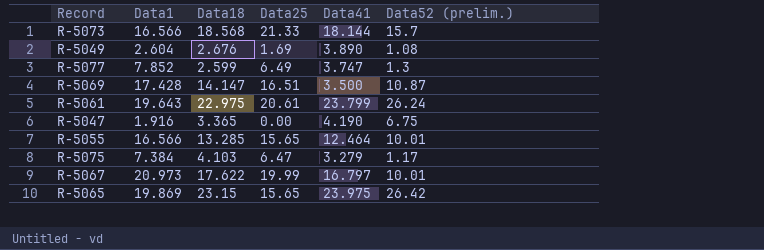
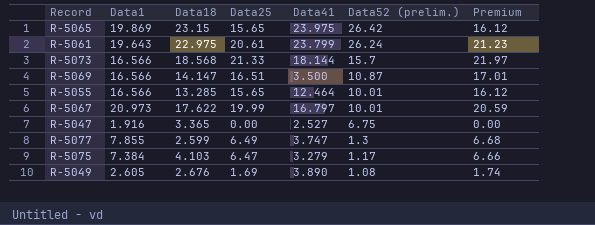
row order: none -> Data52 (prelim.) descending
column Premium | formula: none -> [Data25] * 1.03
R-5069 | Data1: 17.428 -> 16.566
R-5047 | Data41: 4.190 -> 2.527
R-5077 | Data1: 7.852 -> 7.855
R-5049 | Data1: 2.604 -> 2.605

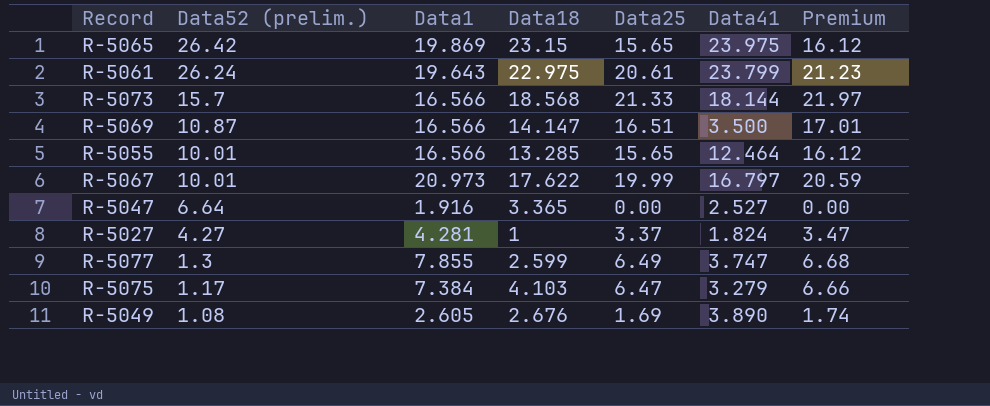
column Data52 (prelim.) | position: 6 -> 2
R-5047 | Data52 (prelim.): 6.75 -> 6.64
row R-5027: none -> 4.27 | 4.281 | 1 | 3.37 | 1.824 | 3.47

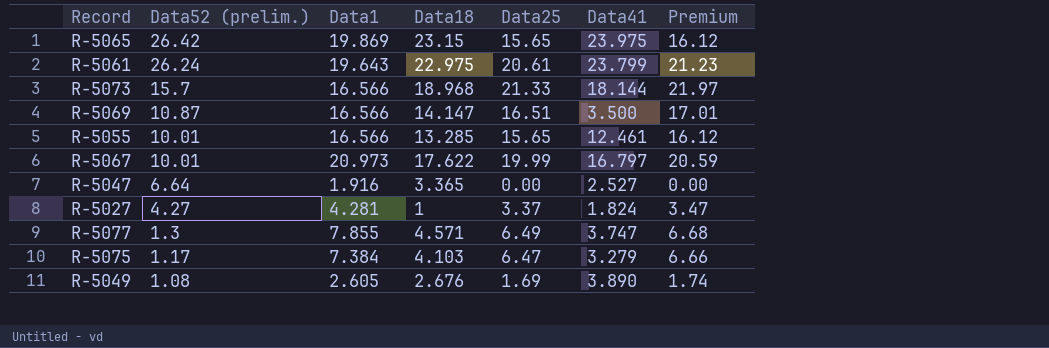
R-5073 | Data18: 18.568 -> 18.968
R-5055 | Data41: 12.464 -> 12.461
R-5077 | Data18: 2.599 -> 4.571

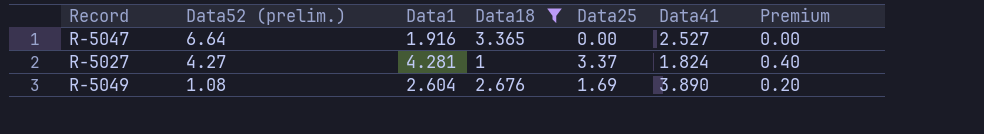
filter: none -> Data18 <= 3.365
column Premium | formula: [Data25] * 1.03 -> [Data25] * 0.12
R-5049 | Data1: 2.605 -> 2.604

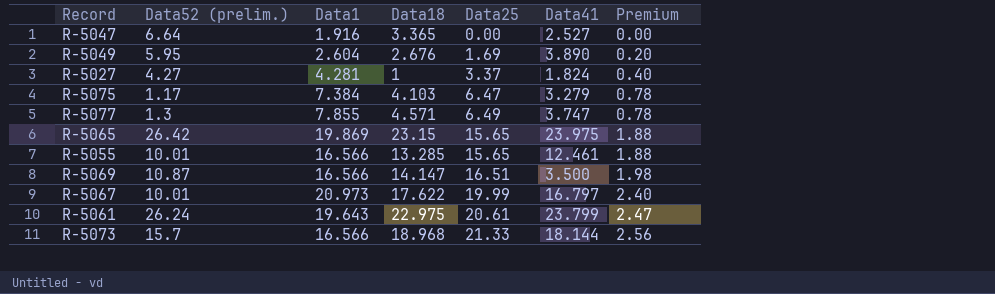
filter: Data18 <= 3.365 -> none
row order: Data52 (prelim.) descending -> Data25 ascending
R-5049 | Data52 (prelim.): 1.08 -> 5.95

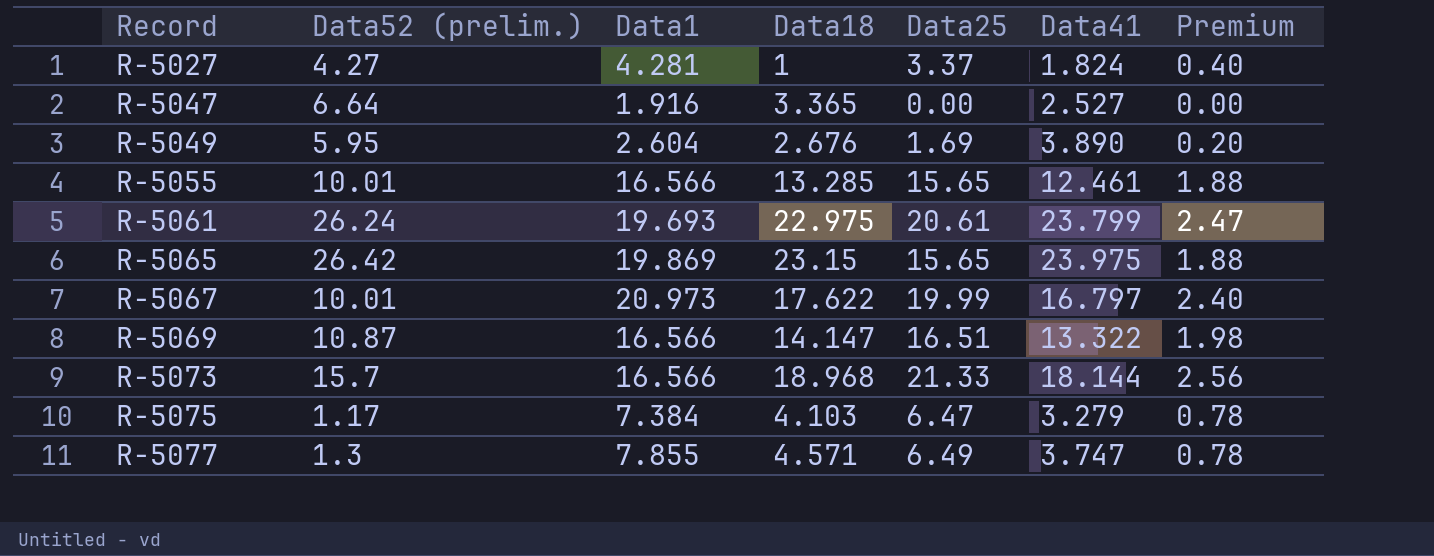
row order: Data25 ascending -> Record ascending
R-5061 | Data1: 19.643 -> 19.693
R-5069 | Data41: 3.500 -> 13.322

